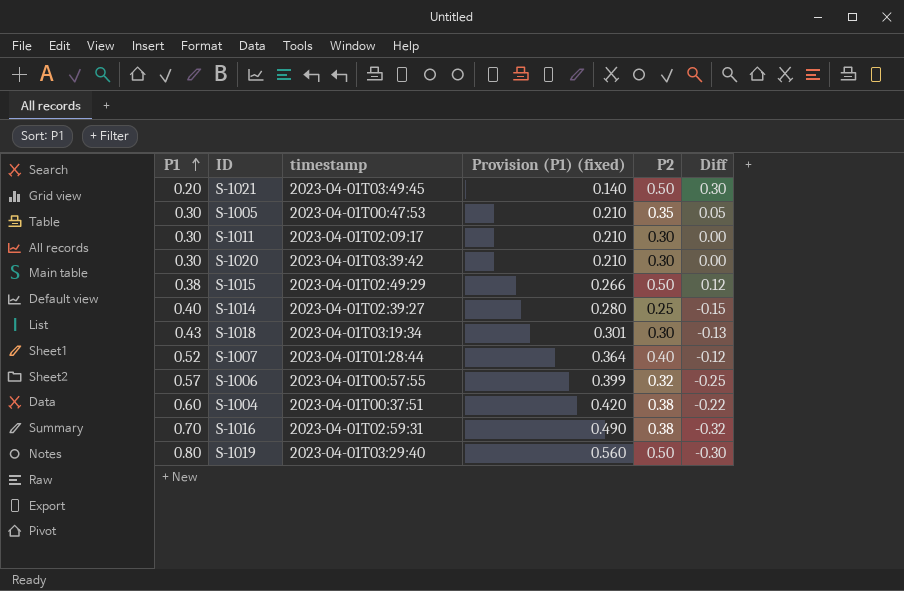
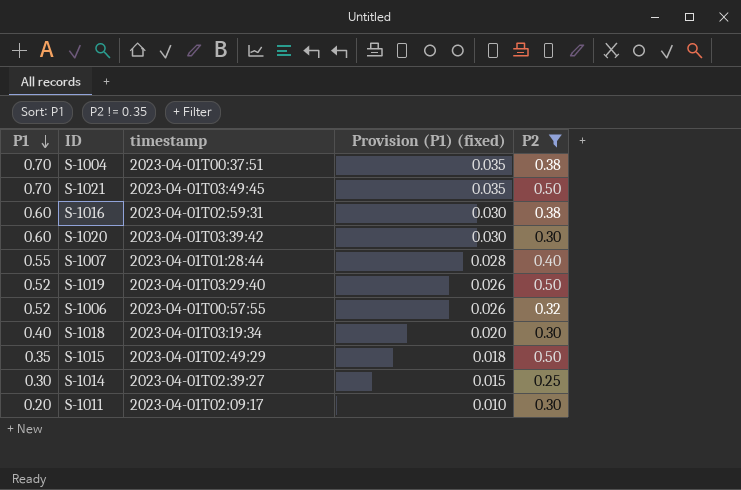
filter: none -> P2 != 0.35
row order: P1 ascending -> P1 descending
column Diff | formula: [P2] - [P1] -> none
column Provision (P1) (fixed) | formula: [P1] * 0.7 -> [P1] * 0.05
S-1004 | P1: 0.60 -> 0.70
S-1021 | P1: 0.20 -> 0.70
S-1016 | P1: 0.70 -> 0.60
S-1020 | P1: 0.30 -> 0.60
S-1007 | P1: 0.52 -> 0.55
S-1019 | P1: 0.80 -> 0.52
S-1006 | P1: 0.57 -> 0.52
S-1018 | P1: 0.43 -> 0.40
S-1015 | P1: 0.38 -> 0.35
S-1014 | P1: 0.40 -> 0.30
S-1011 | P1: 0.30 -> 0.20

